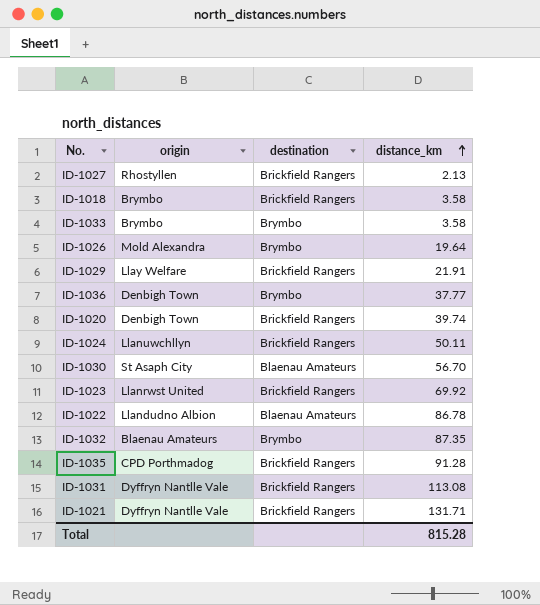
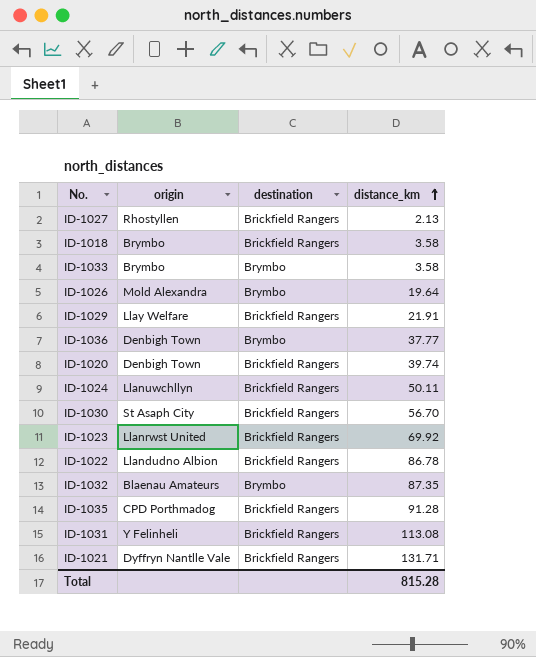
ID-1030 | destination: Blaenau Amateurs -> Brickfield Rangers
ID-1022 | destination: Blaenau Amateurs -> Brickfield Rangers
ID-1031 | origin: Dyffryn Nantlle Vale -> Y Felinheli

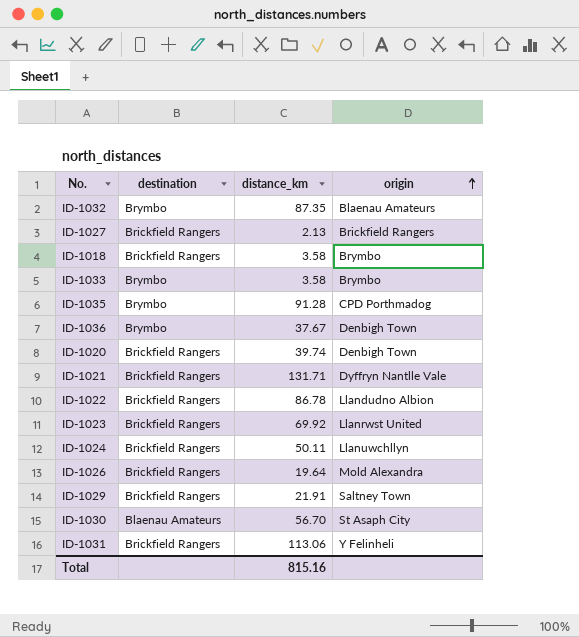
row order: distance_km ascending -> origin ascending
column origin | position: 2 -> 4
ID-1027 | origin: Rhostyllen -> Brickfield Rangers
ID-1035 | destination: Brickfield Rangers -> Brymbo
ID-1036 | distance_km: 37.77 -> 37.67
ID-1026 | destination: Brymbo -> Brickfield Rangers
ID-1029 | origin: Llay Welfare -> Saltney Town
ID-1030 | destination: Brickfield Rangers -> Blaenau Amateurs
ID-1031 | distance_km: 113.08 -> 113.06
Total | distance_km: 815.28 -> 815.16

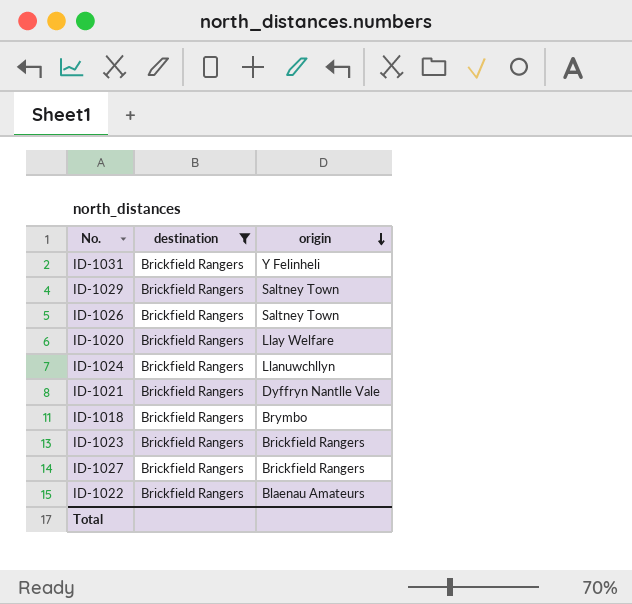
filter: none -> destination = Brickfield Rangers
row order: origin ascending -> origin descending
column distance_km | position: 3 -> none
ID-1026 | origin: Mold Alexandra -> Saltney Town
ID-1020 | origin: Denbigh Town -> Llay Welfare
ID-1023 | origin: Llanrwst United -> Brickfield Rangers
ID-1022 | origin: Llandudno Albion -> Blaenau Amateurs

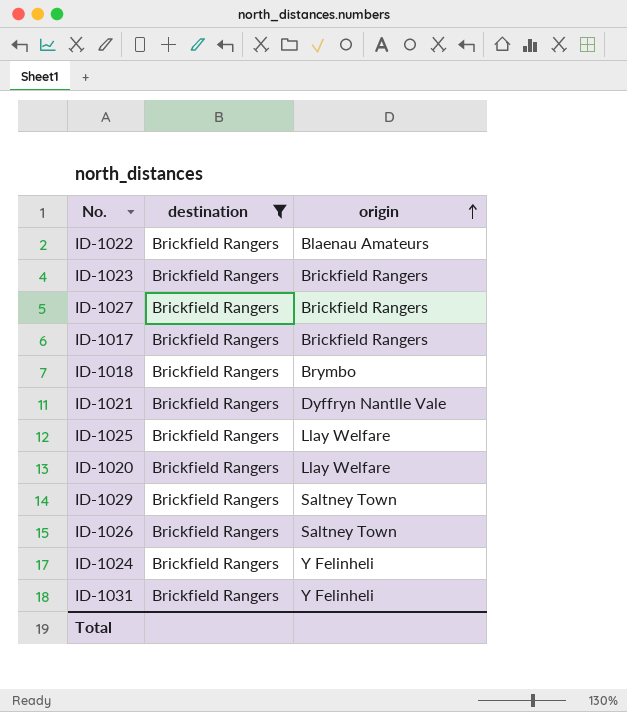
row order: origin descending -> origin ascending
row ID-1017: none -> Brickfield Rangers | Brickfield Rangers
row ID-1025: none -> Brickfield Rangers | Llay Welfare
ID-1024 | origin: Llanuwchllyn -> Y Felinheli

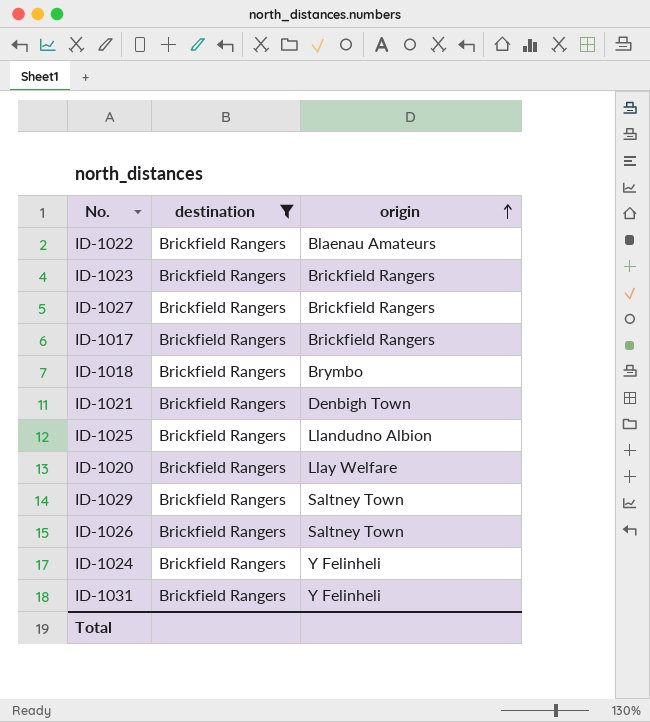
ID-1021 | origin: Dyffryn Nantlle Vale -> Denbigh Town
ID-1025 | origin: Llay Welfare -> Llandudno Albion

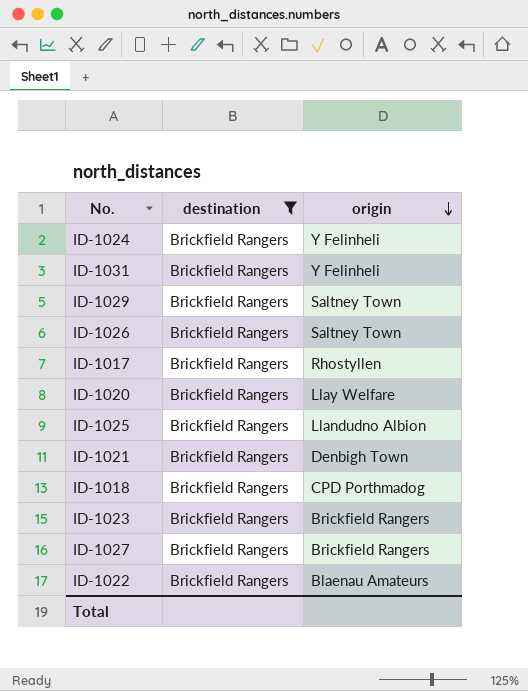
row order: origin ascending -> origin descending
ID-1017 | origin: Brickfield Rangers -> Rhostyllen
ID-1018 | origin: Brymbo -> CPD Porthmadog

